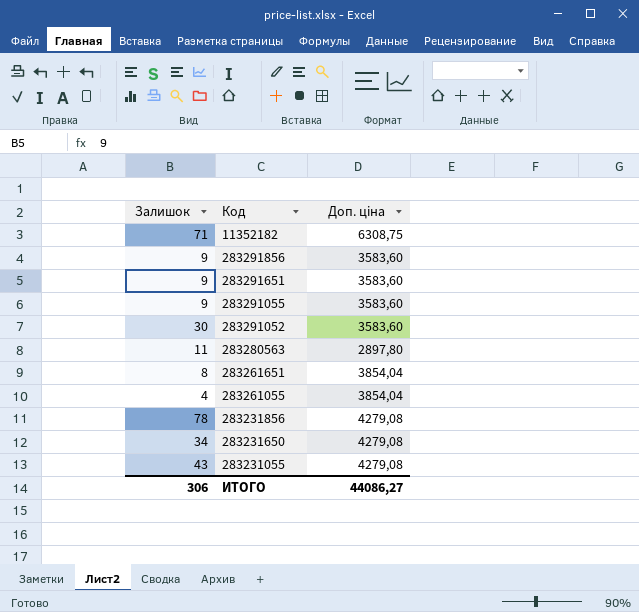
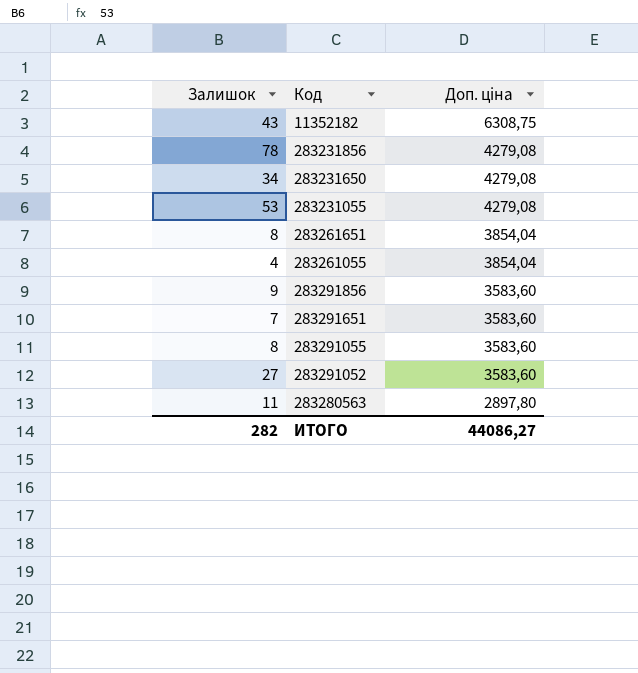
row order: none -> Доп. ціна descending
11352182 | Залишок: 71 -> 43
283231055 | Залишок: 43 -> 53
283291651 | Залишок: 9 -> 7
283291055 | Залишок: 9 -> 8
283291052 | Залишок: 30 -> 27
ИТОГО | Залишок: 306 -> 282

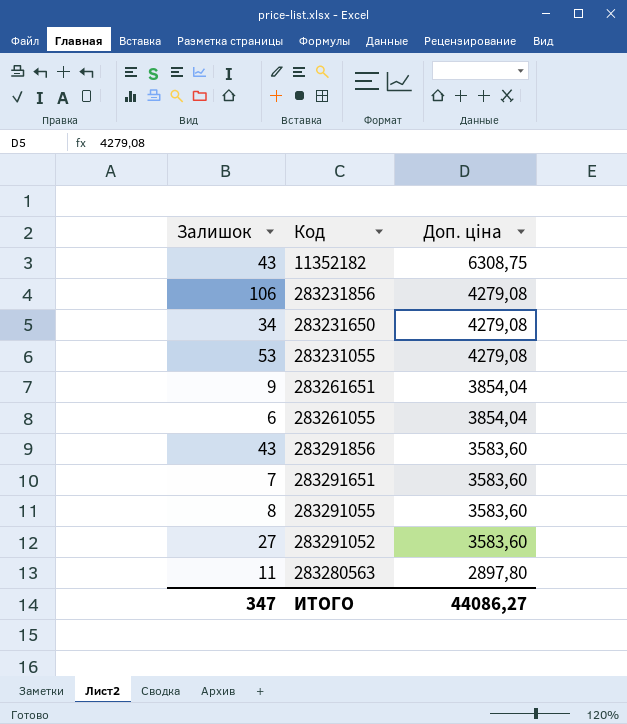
283231856 | Залишок: 78 -> 106
283261651 | Залишок: 8 -> 9
283261055 | Залишок: 4 -> 6
283291856 | Залишок: 9 -> 43
ИТОГО | Залишок: 282 -> 347

